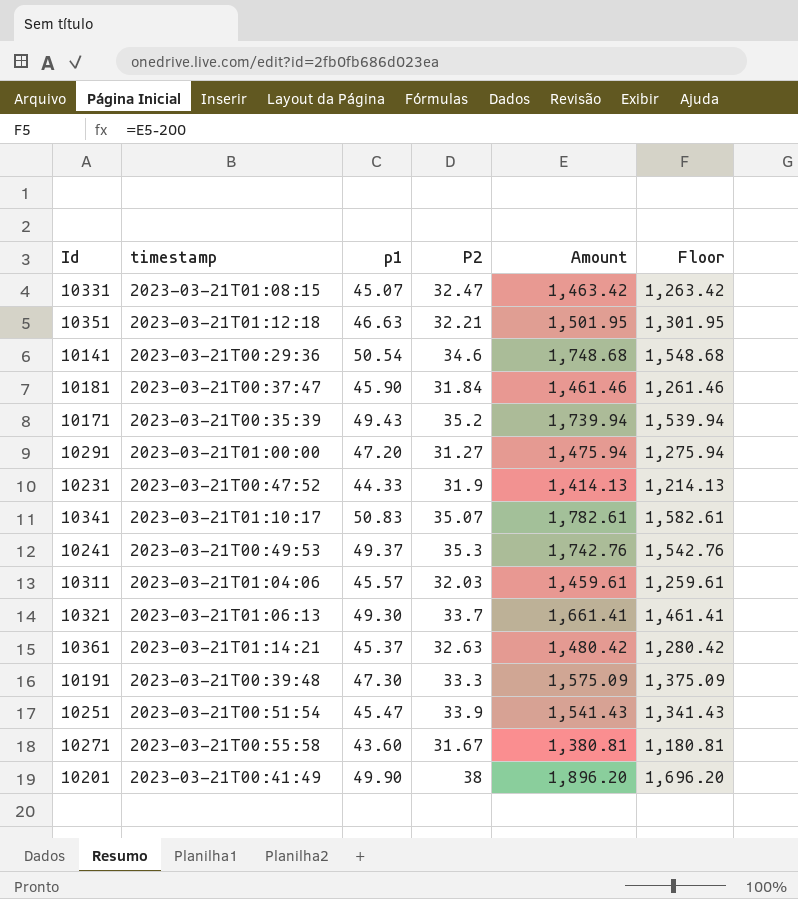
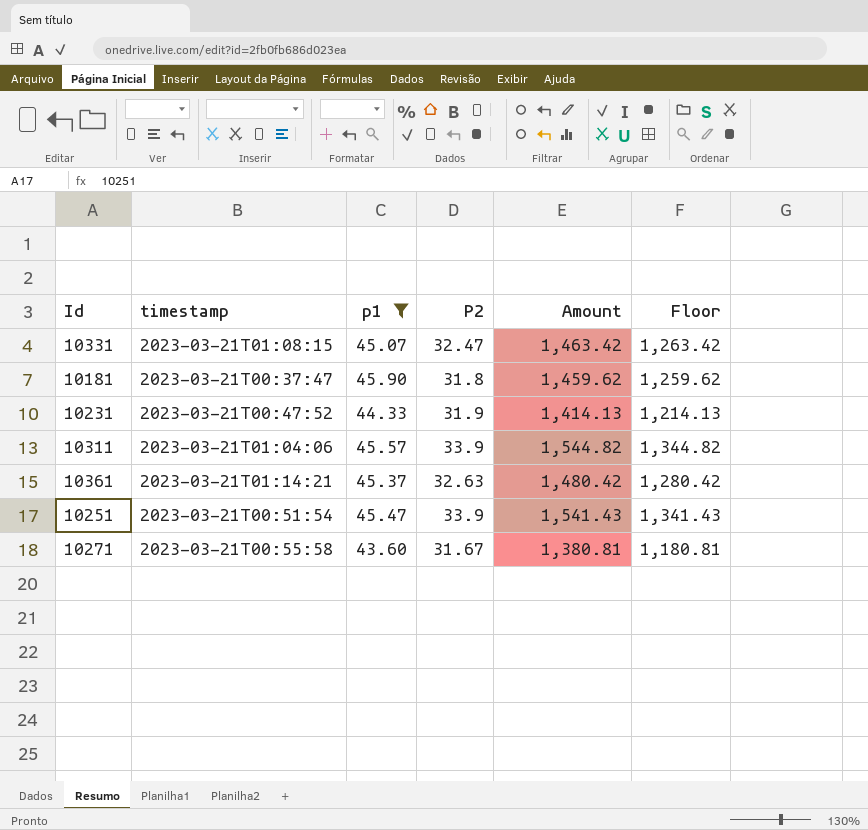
filter: none -> p1 <= 45.90
10181 | P2: 31.84 -> 31.8
10181 | Amount: 1,461.46 -> 1,459.62
10181 | Floor: 1,261.46 -> 1,259.62
10311 | P2: 32.03 -> 33.9
10311 | Amount: 1,459.61 -> 1,544.82
10311 | Floor: 1,259.61 -> 1,344.82

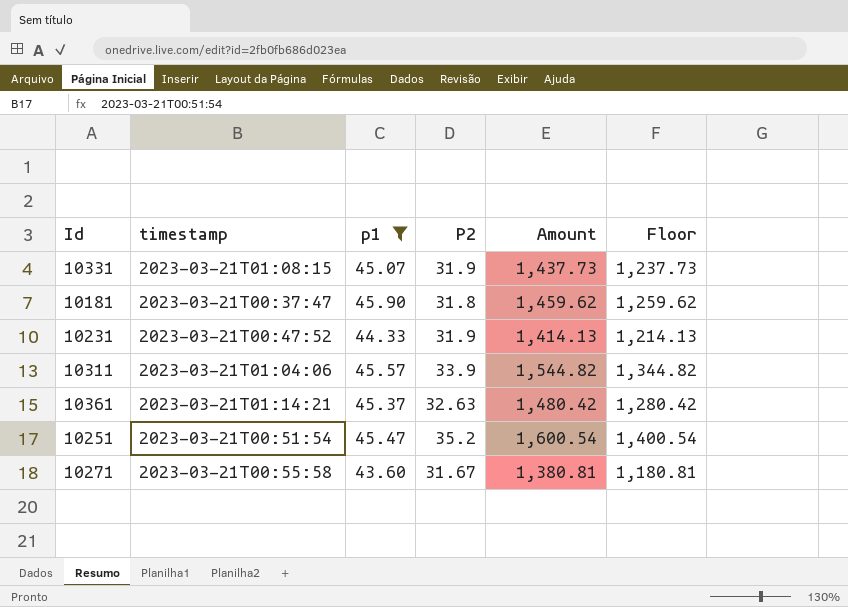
10331 | P2: 32.47 -> 31.9
10331 | Amount: 1,463.42 -> 1,437.73
10331 | Floor: 1,263.42 -> 1,237.73
10251 | P2: 33.9 -> 35.2
10251 | Amount: 1,541.43 -> 1,600.54
10251 | Floor: 1,341.43 -> 1,400.54

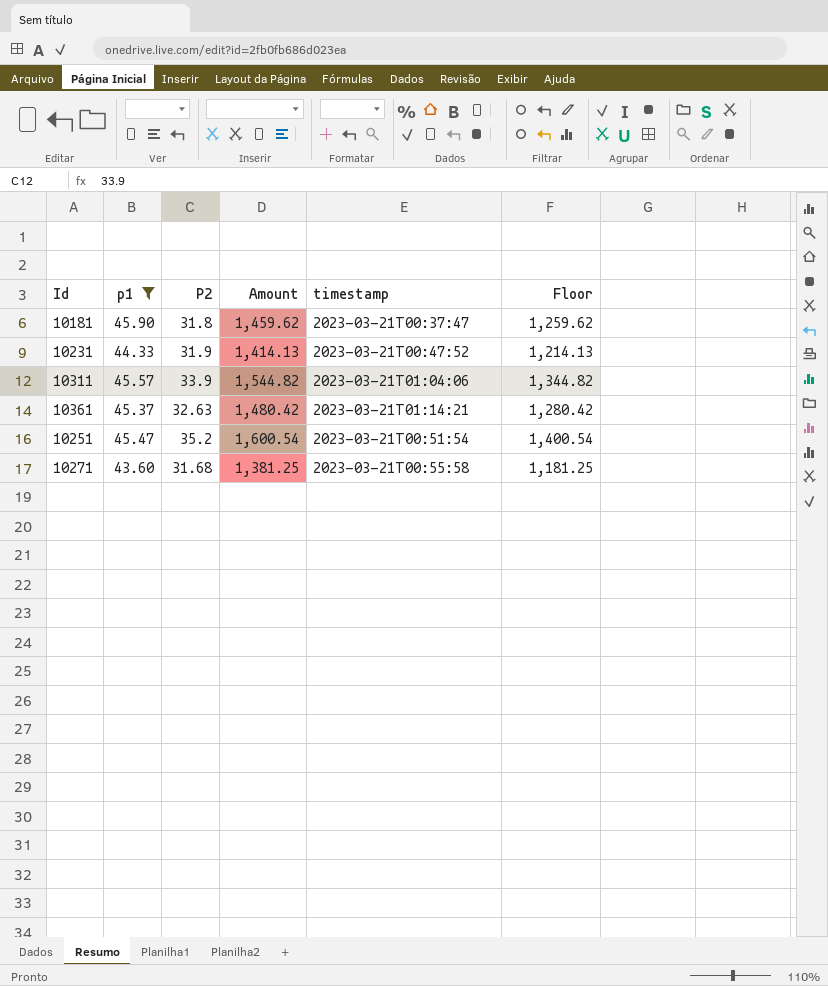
column timestamp | position: 2 -> 5
row 10331: 2023-03-21T01:08:15 | 45.07 | 31.9 | 1,437.73 | 1,237.73 -> none
10271 | P2: 31.67 -> 31.68
10271 | Amount: 1,380.81 -> 1,381.25
10271 | Floor: 1,180.81 -> 1,181.25

